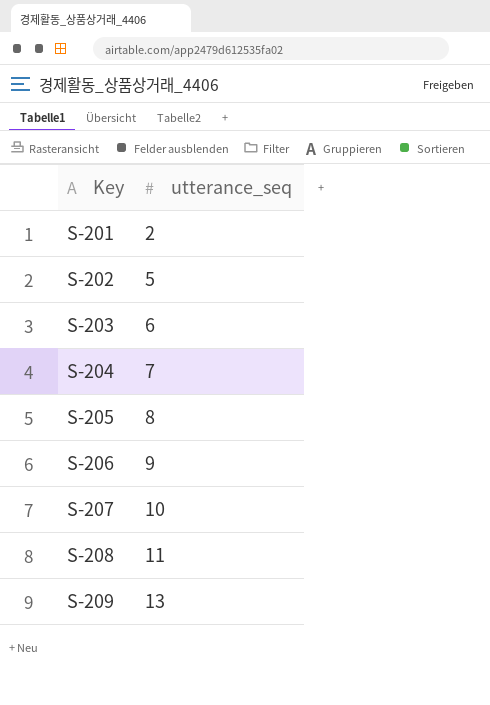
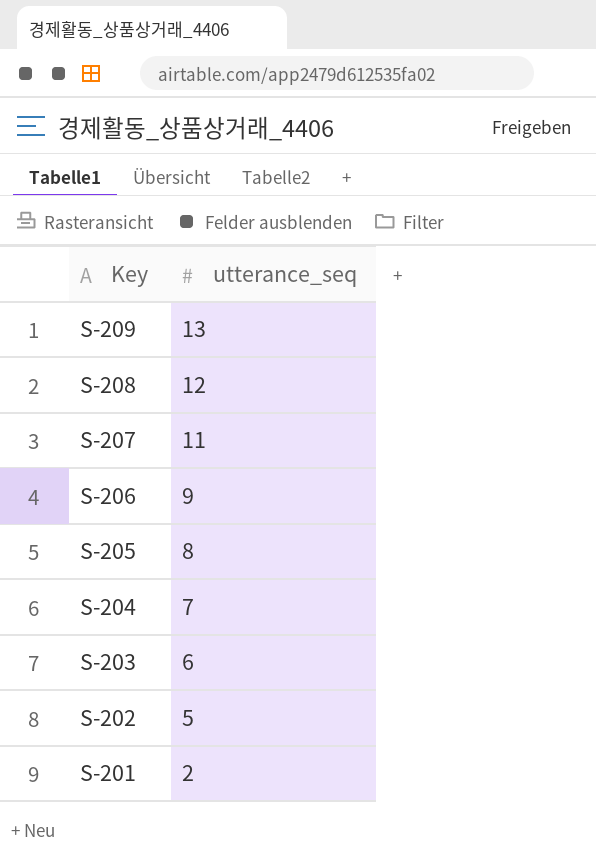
row order: Key ascending -> Key descending
S-208 | utterance_seq: 11 -> 12
S-207 | utterance_seq: 10 -> 11

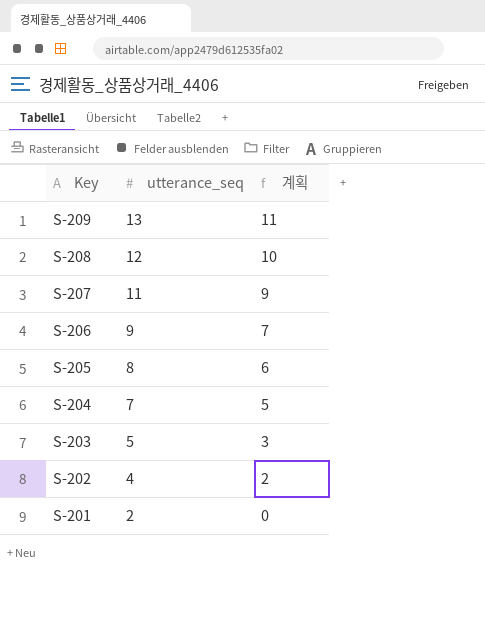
column 계획 | formula: none -> [utterance_seq] - 2
S-203 | utterance_seq: 6 -> 5
S-202 | utterance_seq: 5 -> 4

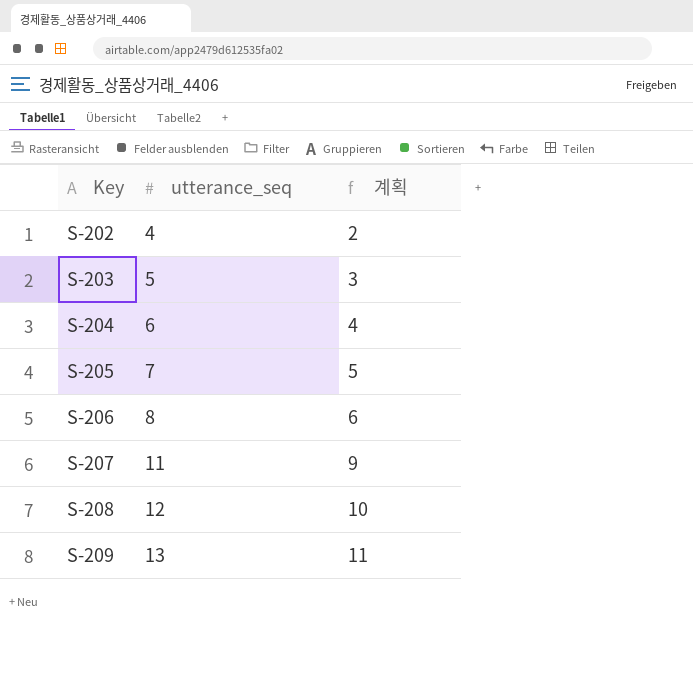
row order: Key descending -> Key ascending
row S-201: 2 | 0 -> none
S-204 | utterance_seq: 7 -> 6
S-204 | 계획: 5 -> 4
S-205 | utterance_seq: 8 -> 7
S-205 | 계획: 6 -> 5
S-206 | utterance_seq: 9 -> 8
S-206 | 계획: 7 -> 6

